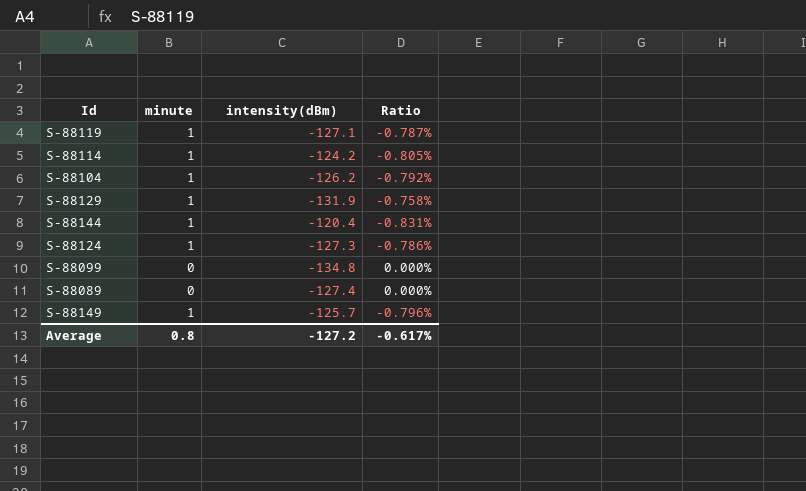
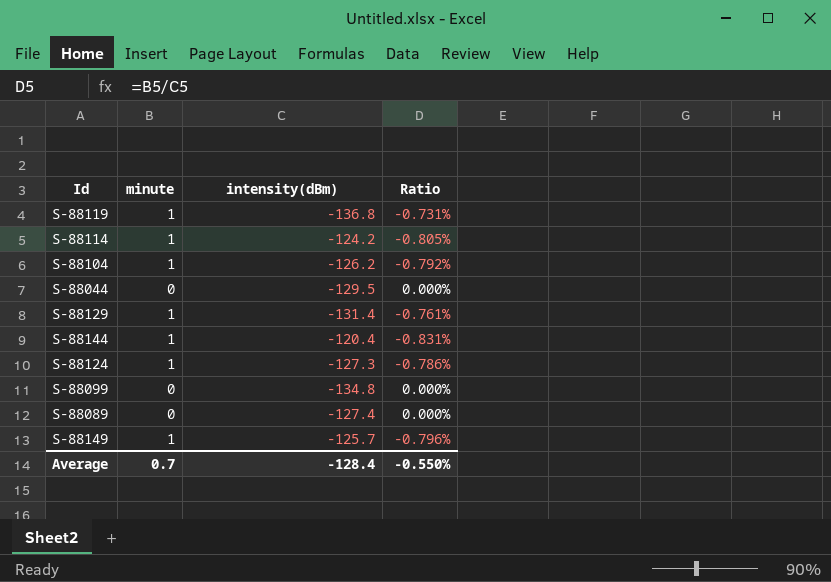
S-88119 | intensity(dBm): -127.1 -> -136.8
S-88119 | Ratio: -0.787% -> -0.731%
row S-88044: none -> 0 | -129.5 | 0.000%
S-88129 | intensity(dBm): -131.9 -> -131.4
S-88129 | Ratio: -0.758% -> -0.761%
Average | minute: 0.8 -> 0.7
Average | intensity(dBm): -127.2 -> -128.4
Average | Ratio: -0.617% -> -0.550%

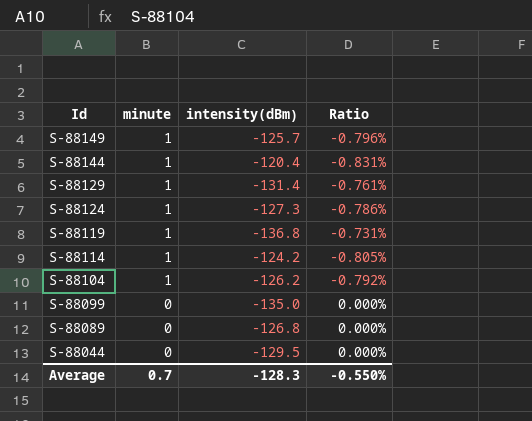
row order: none -> Id descending
S-88099 | intensity(dBm): -134.8 -> -135.0
S-88089 | intensity(dBm): -127.4 -> -126.8
Average | intensity(dBm): -128.4 -> -128.3

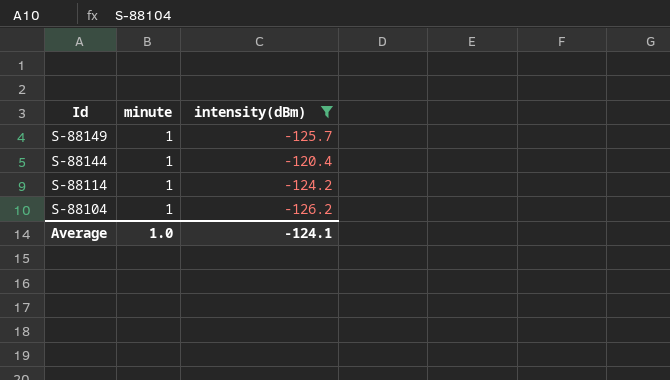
filter: none -> intensity(dBm) >= -126.2
column Ratio | formula: [minute] / [intensity(dBm)] -> none
Average | minute: 0.7 -> 1.0
Average | intensity(dBm): -128.3 -> -124.1

